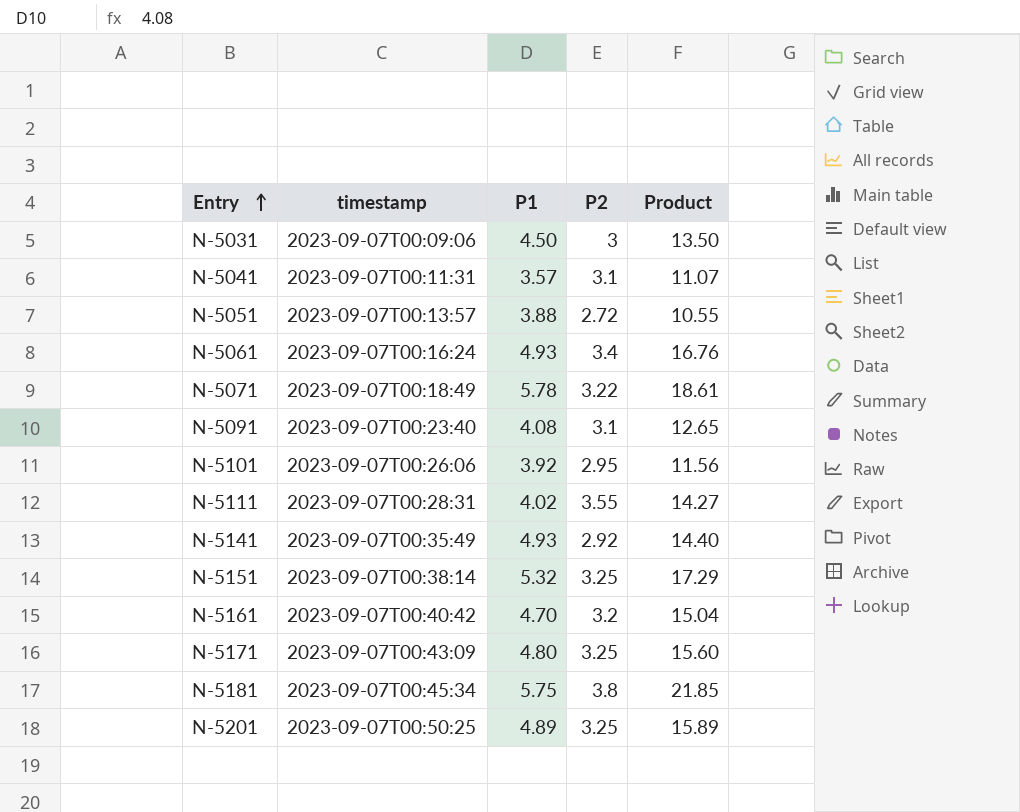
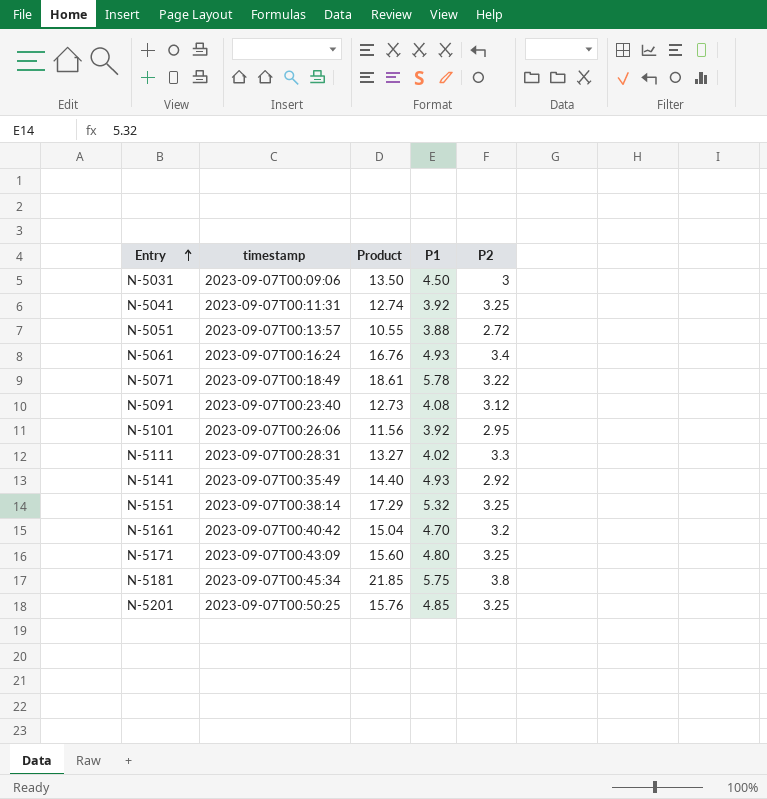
column Product | position: 5 -> 3
N-5041 | Product: 11.07 -> 12.74
N-5041 | P1: 3.57 -> 3.92
N-5041 | P2: 3.1 -> 3.25
N-5091 | Product: 12.65 -> 12.73
N-5091 | P2: 3.1 -> 3.12
N-5111 | Product: 14.27 -> 13.27
N-5111 | P2: 3.55 -> 3.3
N-5201 | Product: 15.89 -> 15.76
N-5201 | P1: 4.89 -> 4.85

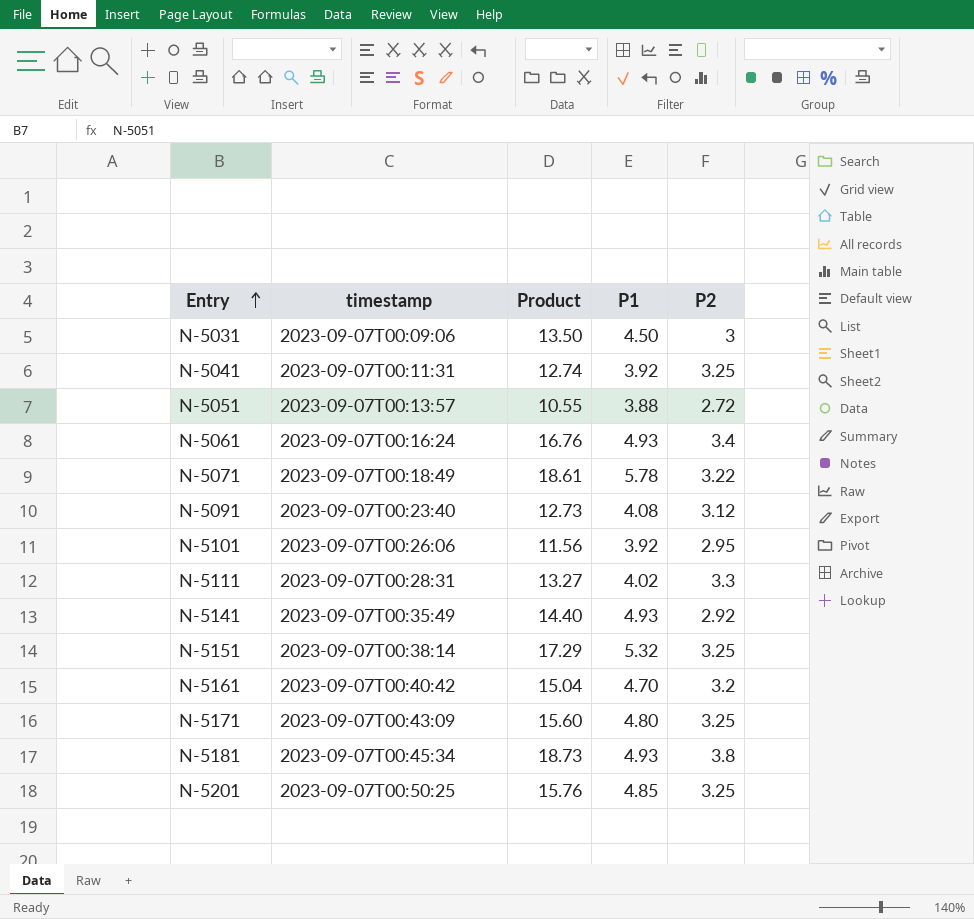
N-5181 | Product: 21.85 -> 18.73
N-5181 | P1: 5.75 -> 4.93

